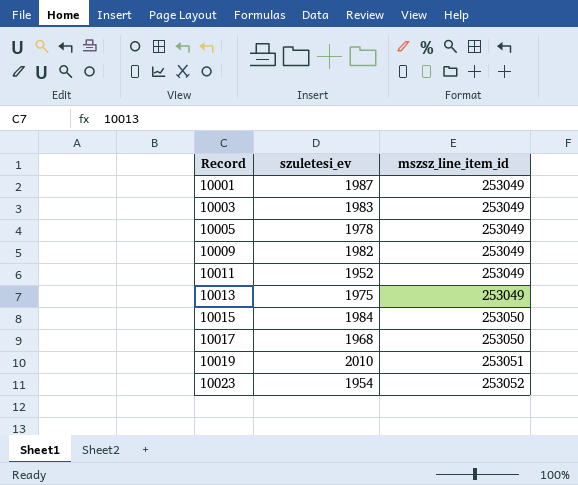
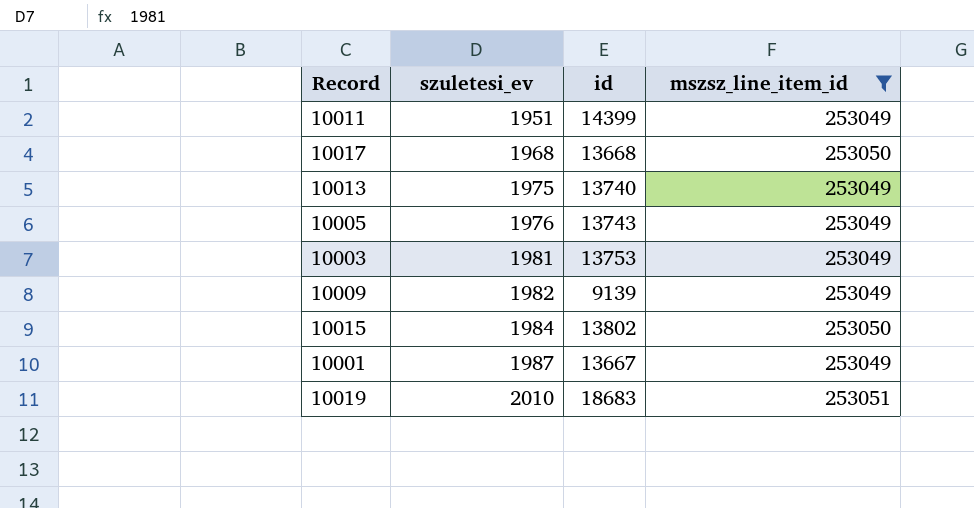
filter: none -> mszsz_line_item_id != 253052
row order: Record ascending -> szuletesi_ev ascending
column id | position: none -> 3
10011 | szuletesi_ev: 1952 -> 1951
10005 | szuletesi_ev: 1978 -> 1976
10003 | szuletesi_ev: 1983 -> 1981

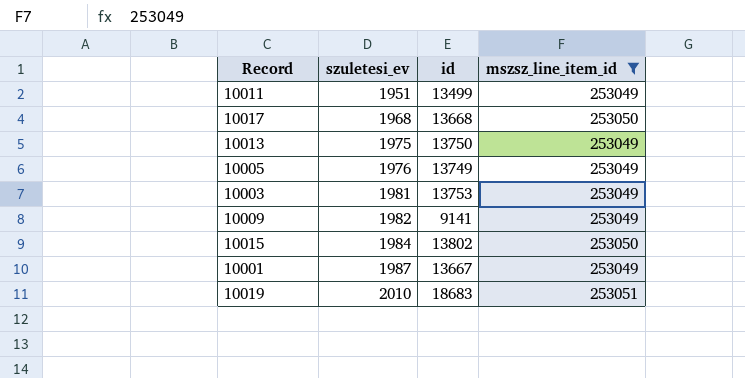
10011 | id: 14399 -> 13499
10013 | id: 13740 -> 13750
10005 | id: 13743 -> 13749
10009 | id: 9139 -> 9141

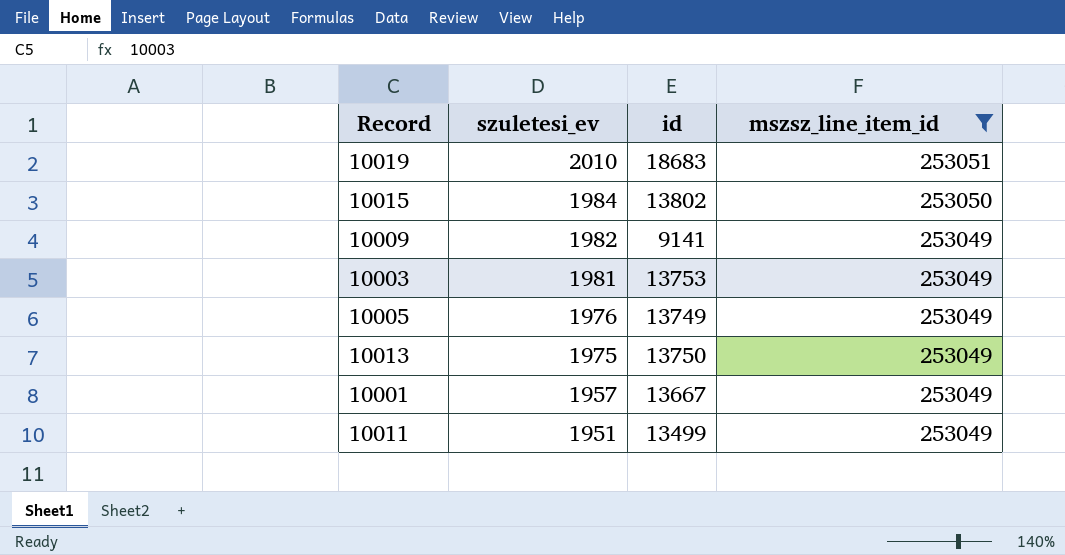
row order: szuletesi_ev ascending -> szuletesi_ev descending
row 10017: 1968 | 13668 | 253050 -> none
10001 | szuletesi_ev: 1987 -> 1957

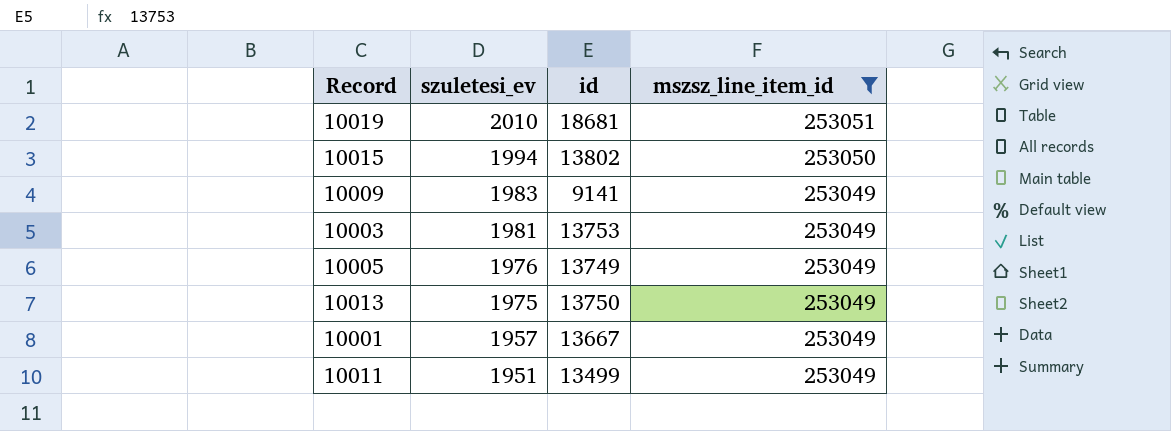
10019 | id: 18683 -> 18681
10015 | szuletesi_ev: 1984 -> 1994
10009 | szuletesi_ev: 1982 -> 1983

